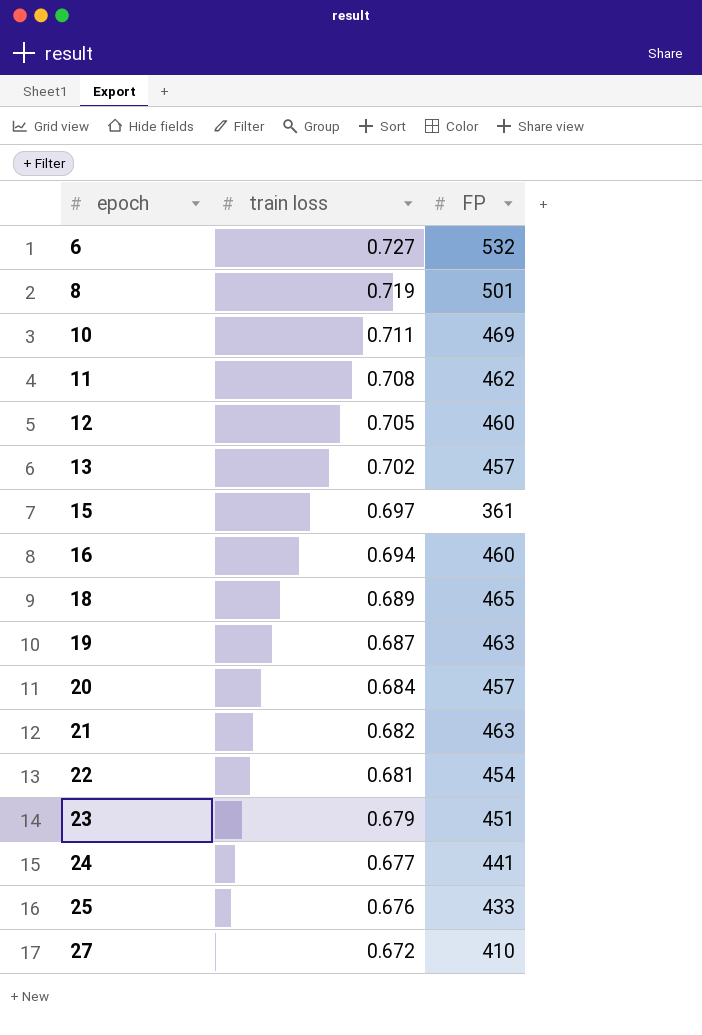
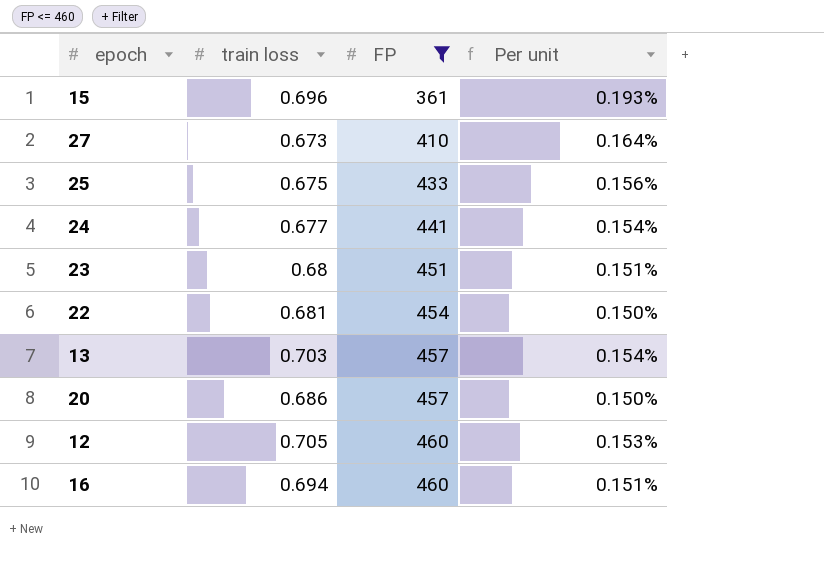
filter: none -> FP <= 460
row order: epoch ascending -> FP ascending
column Per unit | formula: none -> [train loss] / [FP]
15 | train loss: 0.697 -> 0.696
27 | train loss: 0.672 -> 0.673
25 | train loss: 0.676 -> 0.675
23 | train loss: 0.679 -> 0.68
13 | train loss: 0.702 -> 0.703
20 | train loss: 0.684 -> 0.686

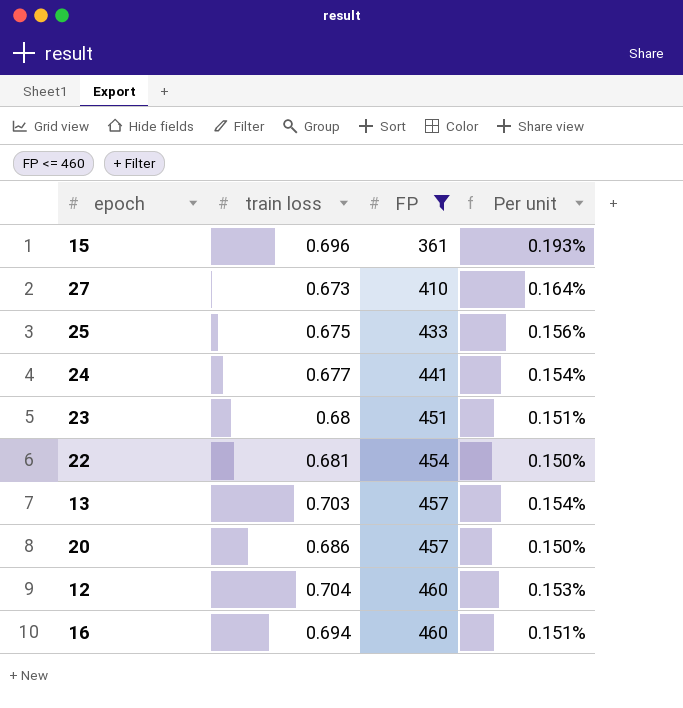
12 | train loss: 0.705 -> 0.704

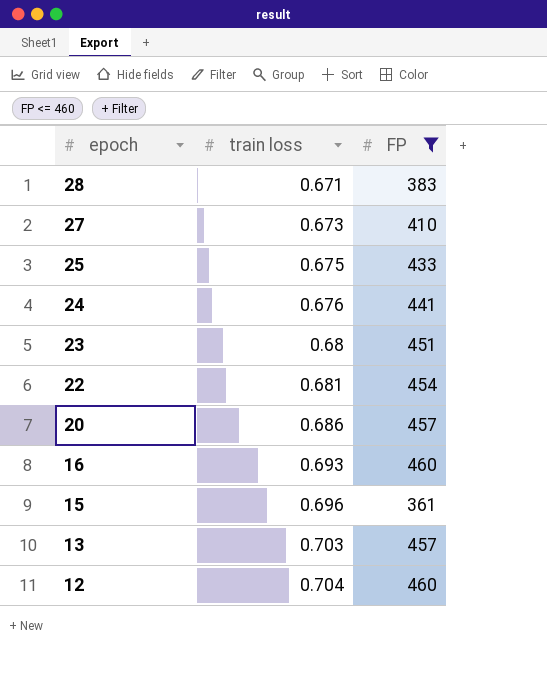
row order: FP ascending -> epoch descending
column Per unit | formula: [train loss] / [FP] -> none
row 28: none -> 0.671 | 383
24 | train loss: 0.677 -> 0.676
16 | train loss: 0.694 -> 0.693

